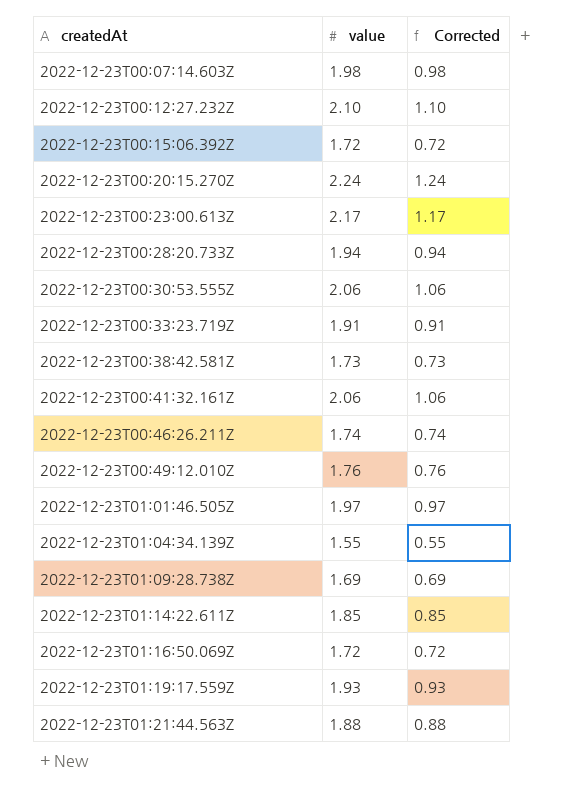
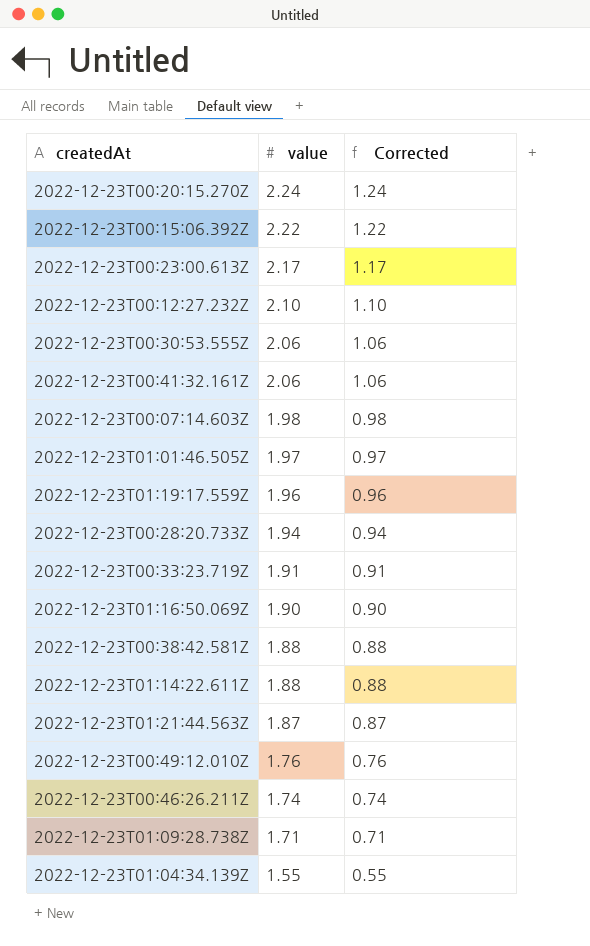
row order: createdAt ascending -> value descending
2022-12-23T00:15:06.392Z | value: 1.72 -> 2.22
2022-12-23T00:15:06.392Z | Corrected: 0.72 -> 1.22
2022-12-23T01:19:17.559Z | value: 1.93 -> 1.96
2022-12-23T01:19:17.559Z | Corrected: 0.93 -> 0.96
2022-12-23T01:16:50.069Z | value: 1.72 -> 1.90
2022-12-23T01:16:50.069Z | Corrected: 0.72 -> 0.90
2022-12-23T00:38:42.581Z | value: 1.73 -> 1.88
2022-12-23T00:38:42.581Z | Corrected: 0.73 -> 0.88
2022-12-23T01:14:22.611Z | value: 1.85 -> 1.88
2022-12-23T01:14:22.611Z | Corrected: 0.85 -> 0.88
2022-12-23T01:21:44.563Z | value: 1.88 -> 1.87
2022-12-23T01:21:44.563Z | Corrected: 0.88 -> 0.87
2022-12-23T01:09:28.738Z | value: 1.69 -> 1.71
2022-12-23T01:09:28.738Z | Corrected: 0.69 -> 0.71

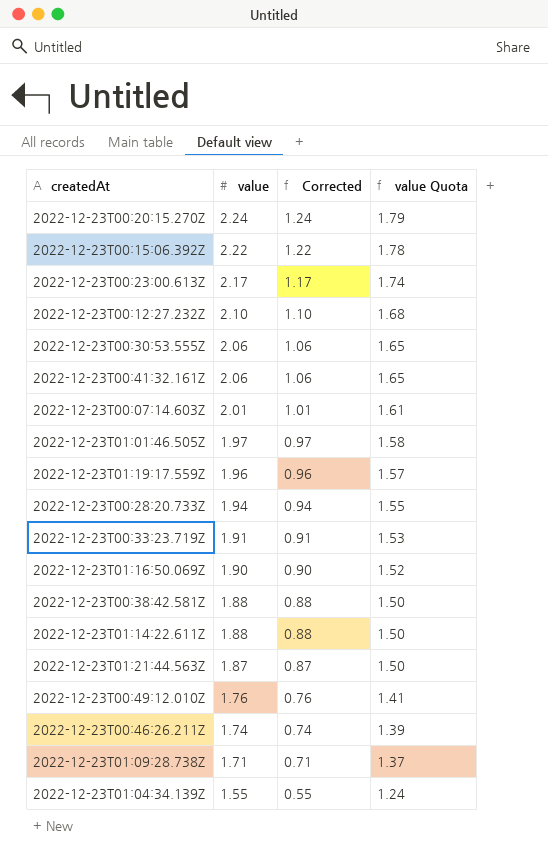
column value Quota | formula: none -> [value] * 0.8
2022-12-23T00:07:14.603Z | value: 1.98 -> 2.01
2022-12-23T00:07:14.603Z | Corrected: 0.98 -> 1.01

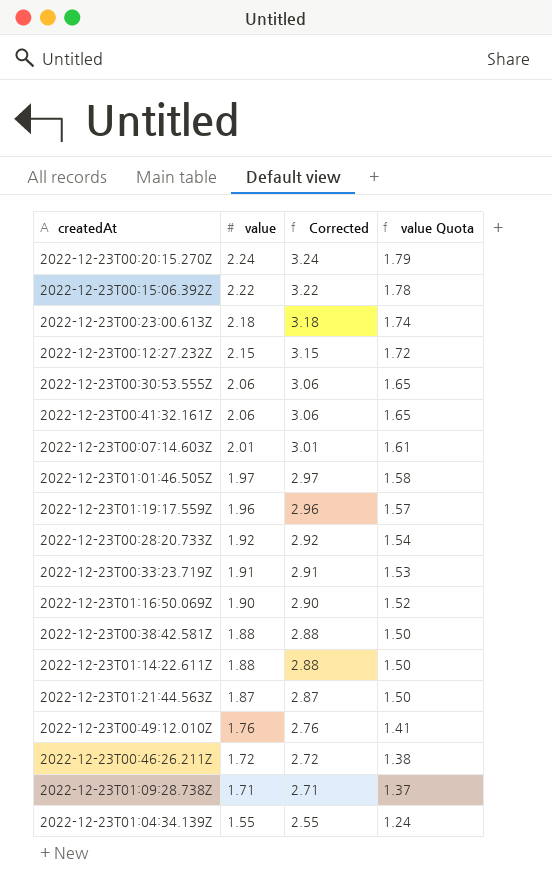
column Corrected | formula: [value] - 1 -> [value] + 1
2022-12-23T00:23:00.613Z | value: 2.17 -> 2.18
2022-12-23T00:12:27.232Z | value: 2.10 -> 2.15
2022-12-23T00:12:27.232Z | value Quota: 1.68 -> 1.72
2022-12-23T00:28:20.733Z | value: 1.94 -> 1.92
2022-12-23T00:28:20.733Z | value Quota: 1.55 -> 1.54
2022-12-23T00:46:26.211Z | value: 1.74 -> 1.72
2022-12-23T00:46:26.211Z | value Quota: 1.39 -> 1.38

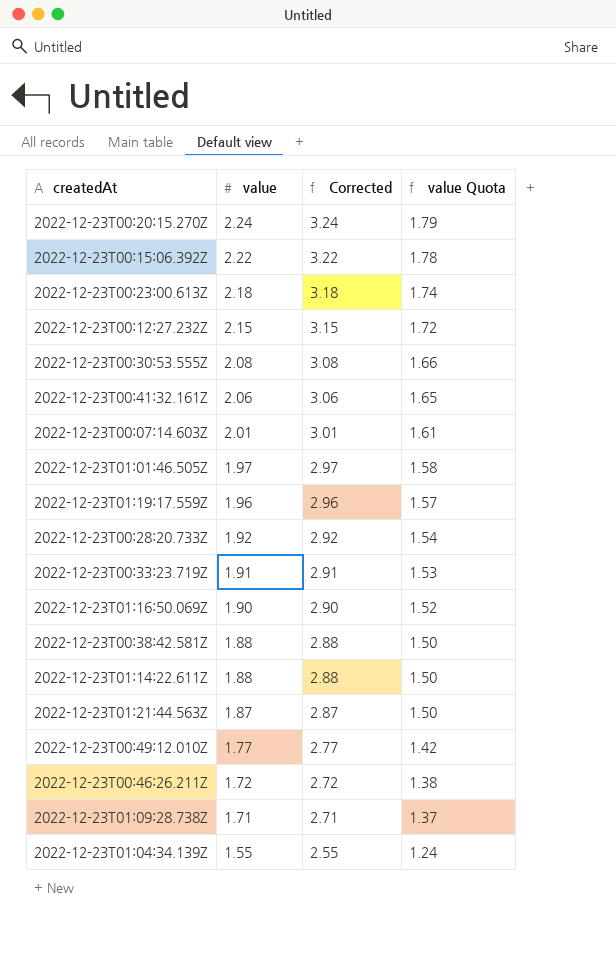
2022-12-23T00:30:53.555Z | value: 2.06 -> 2.08
2022-12-23T00:30:53.555Z | Corrected: 3.06 -> 3.08
2022-12-23T00:30:53.555Z | value Quota: 1.65 -> 1.66
2022-12-23T00:49:12.010Z | value: 1.76 -> 1.77
2022-12-23T00:49:12.010Z | Corrected: 2.76 -> 2.77
2022-12-23T00:49:12.010Z | value Quota: 1.41 -> 1.42

